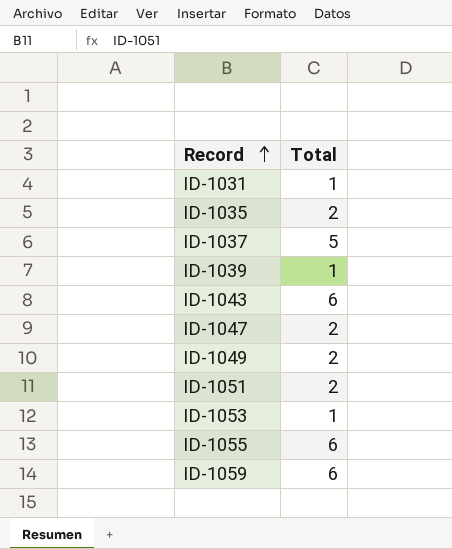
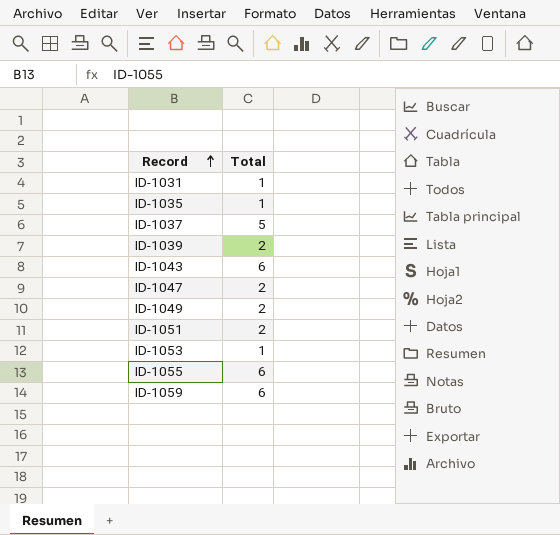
ID-1035 | Total: 2 -> 1
ID-1039 | Total: 1 -> 2

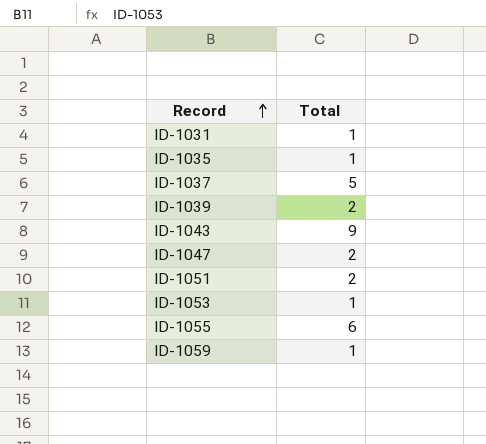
row ID-1049: 2 -> none
ID-1043 | Total: 6 -> 9
ID-1059 | Total: 6 -> 1

